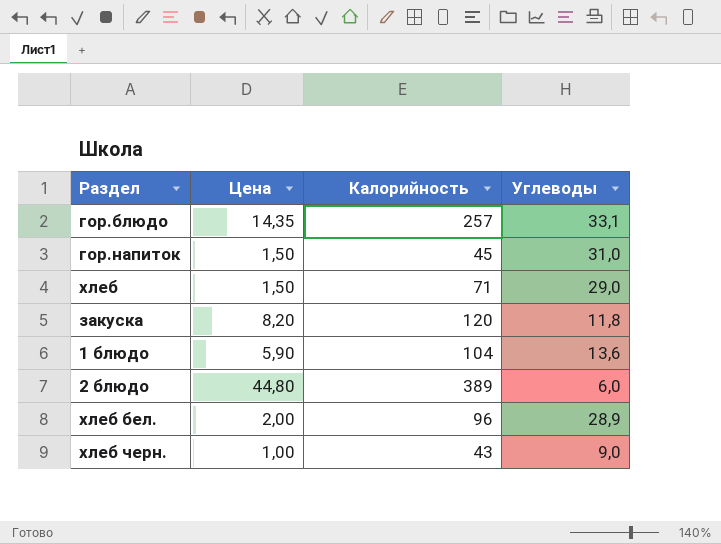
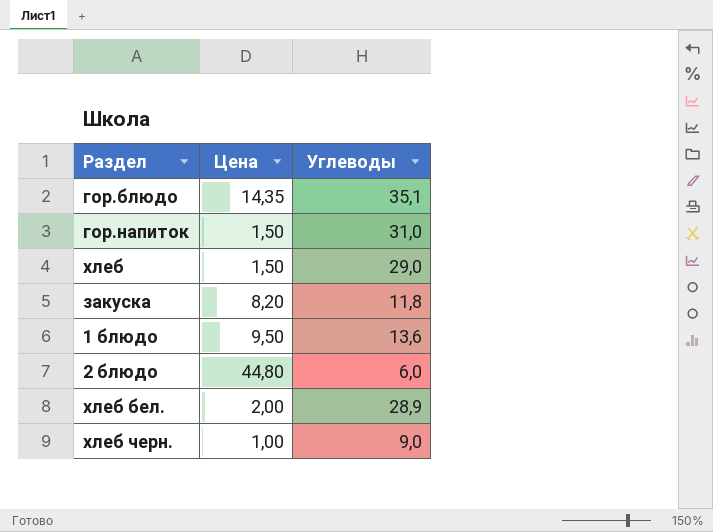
column Калорийность | position: 3 -> none
гор.блюдо | Углеводы: 33,1 -> 35,1
1 блюдо | Цена: 5,90 -> 9,50

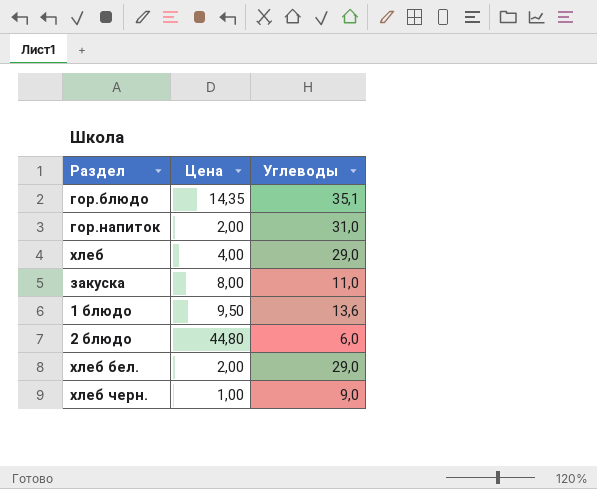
гор.напиток | Цена: 1,50 -> 2,00
хлеб | Цена: 1,50 -> 4,00
закуска | Цена: 8,20 -> 8,00
закуска | Углеводы: 11,8 -> 11,0
хлеб бел. | Углеводы: 28,9 -> 29,0

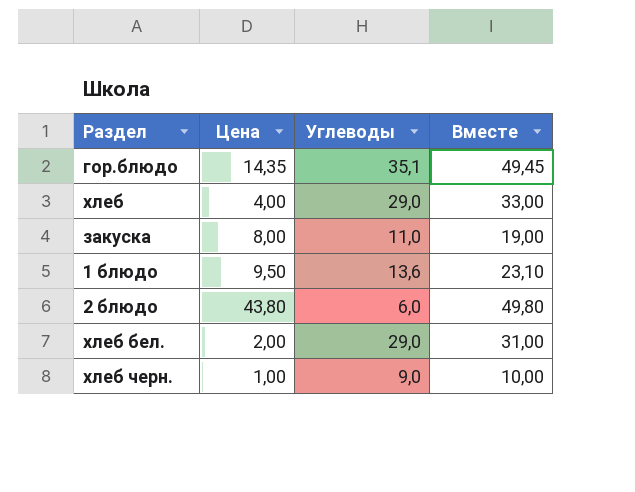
column Вместе | formula: none -> [Цена] + [Углеводы]
row гор.напиток: 2,00 | 31,0 -> none
2 блюдо | Цена: 44,80 -> 43,80

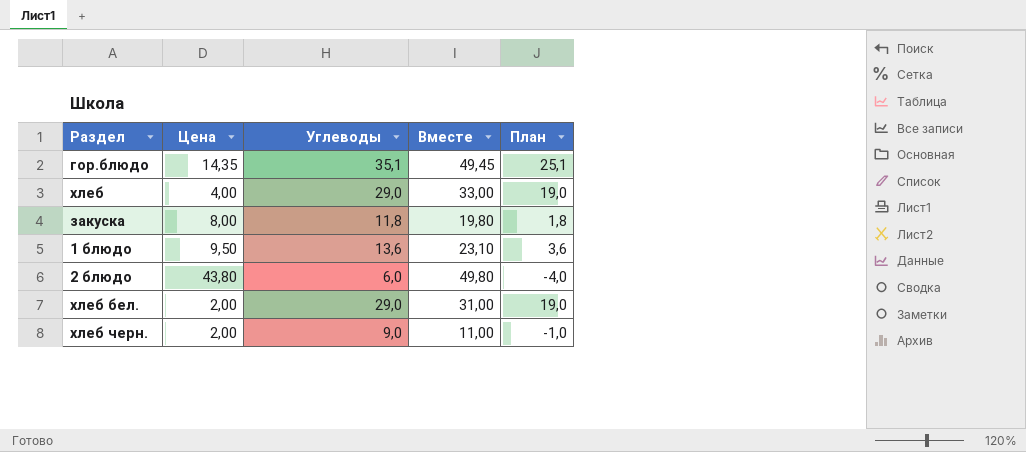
column План | formula: none -> [Углеводы] - 10
закуска | Углеводы: 11,0 -> 11,8
закуска | Вместе: 19,00 -> 19,80
хлеб черн. | Цена: 1,00 -> 2,00
хлеб черн. | Вместе: 10,00 -> 11,00

